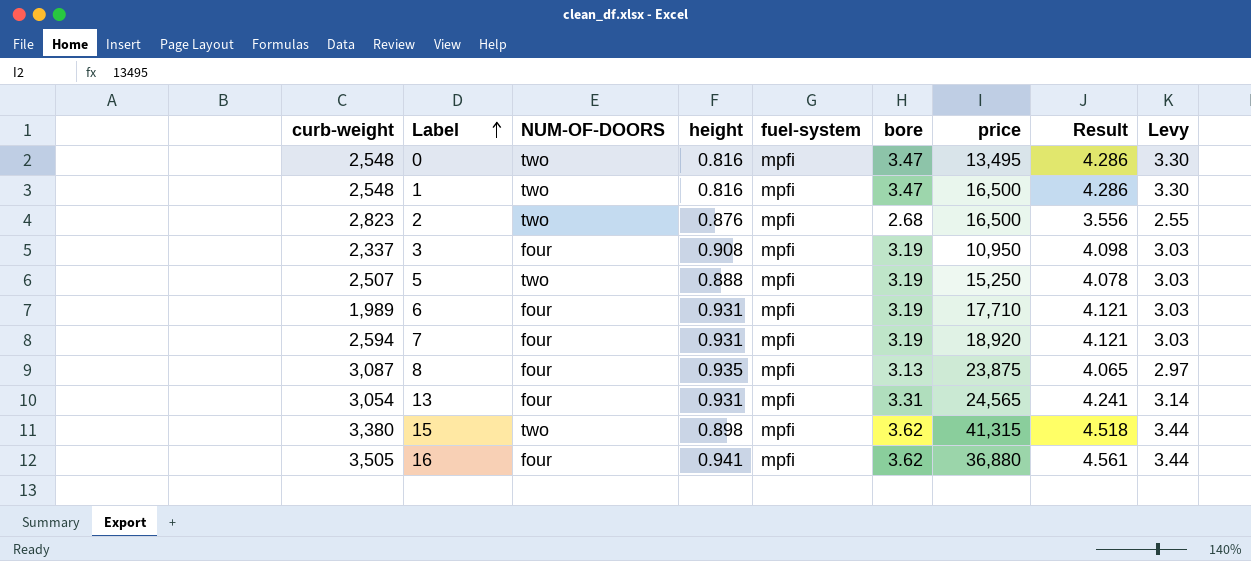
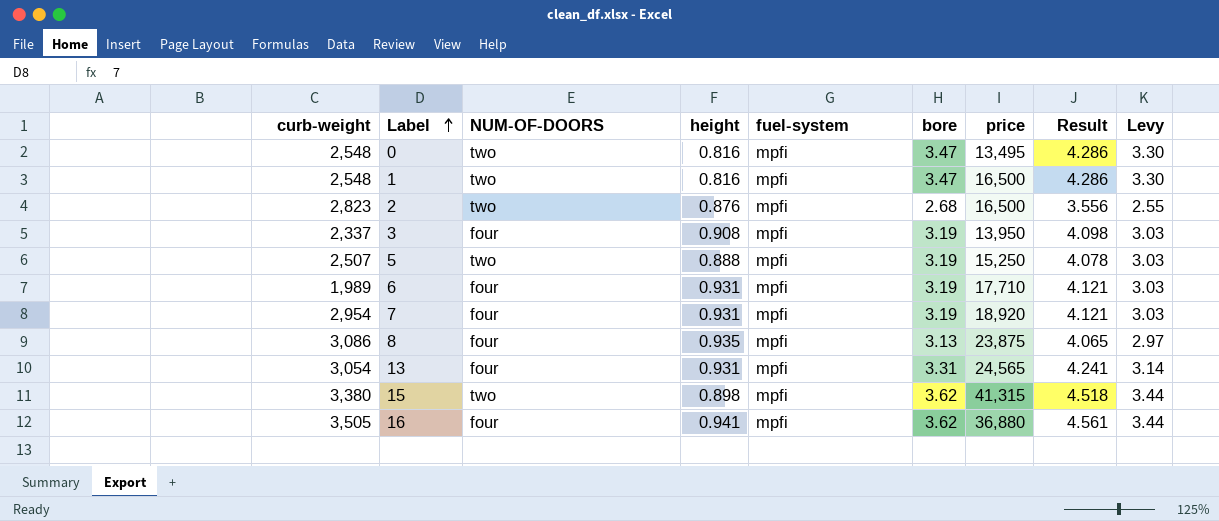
3 | price: 10,950 -> 13,950
7 | curb-weight: 2,594 -> 2,954
8 | curb-weight: 3,087 -> 3,086

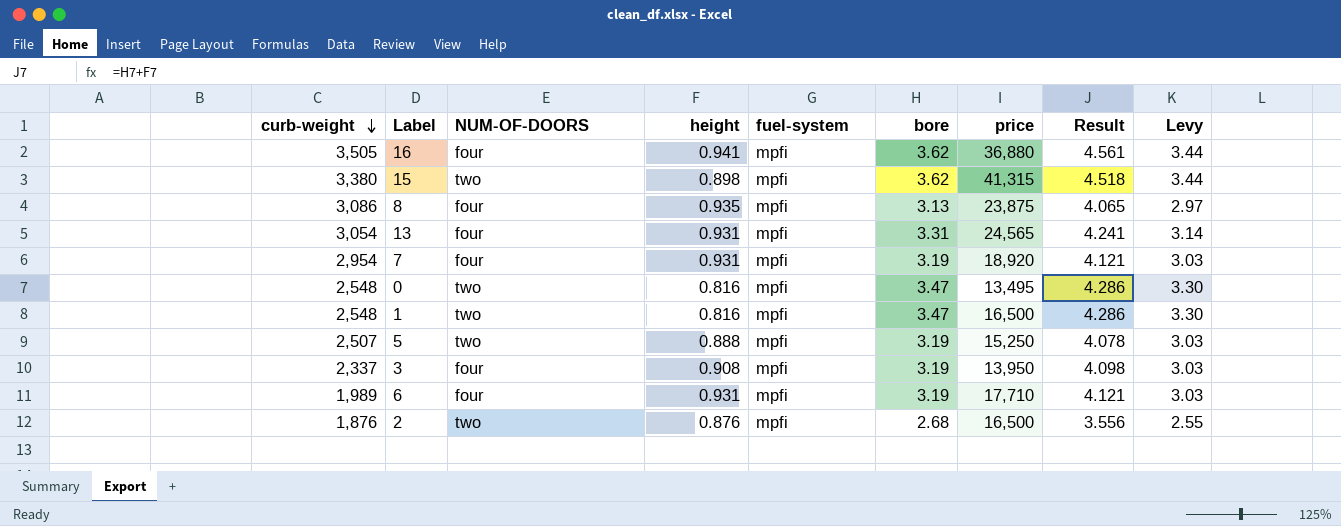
row order: Label ascending -> curb-weight descending
2 | curb-weight: 2,823 -> 1,876

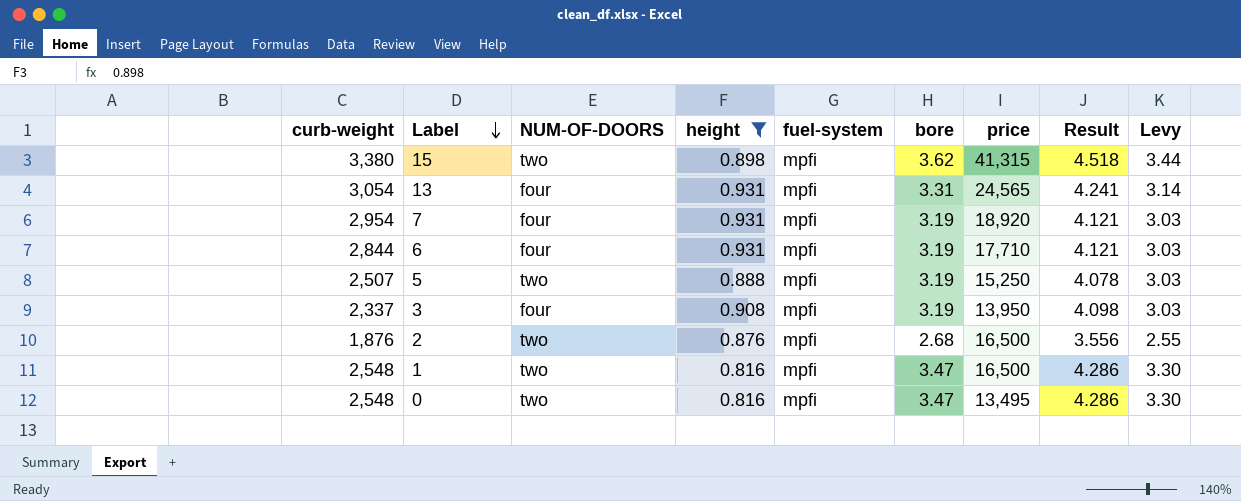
filter: none -> height <= 0.931
row order: curb-weight descending -> Label descending
6 | curb-weight: 1,989 -> 2,844

